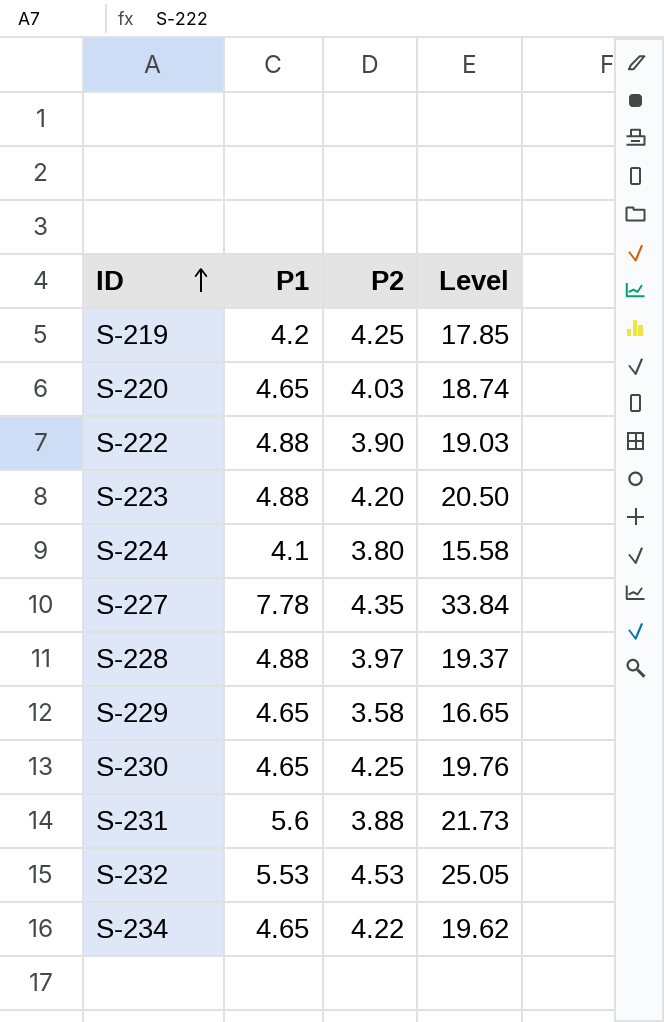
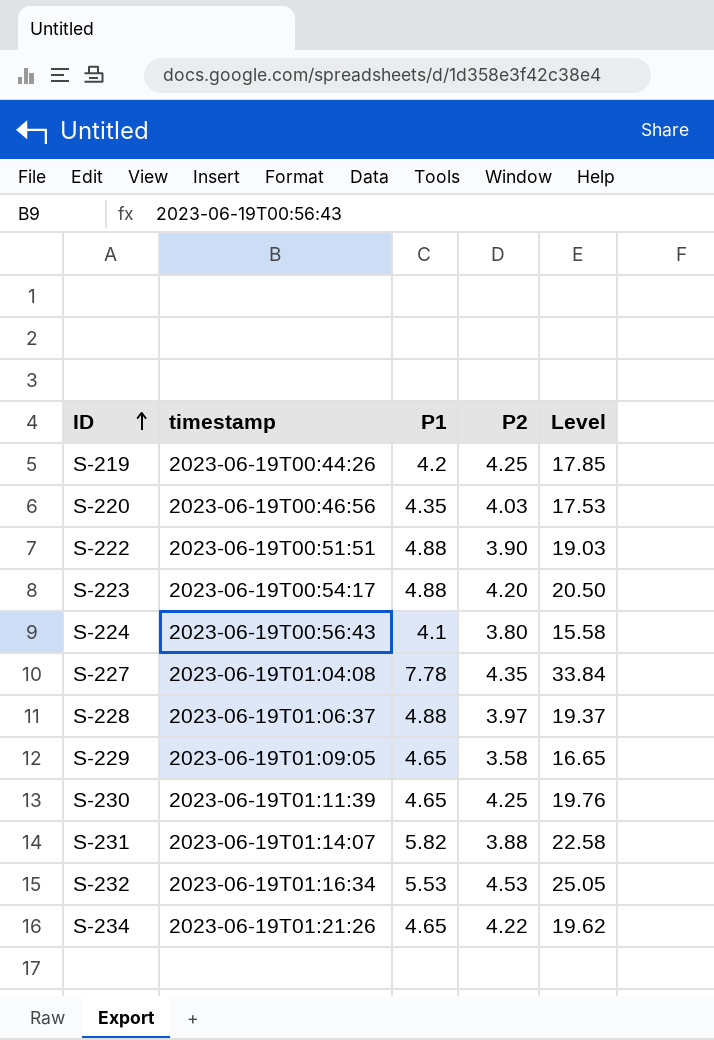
column timestamp | position: none -> 2
S-220 | P1: 4.65 -> 4.35
S-220 | Level: 18.74 -> 17.53
S-231 | P1: 5.6 -> 5.82
S-231 | Level: 21.73 -> 22.58

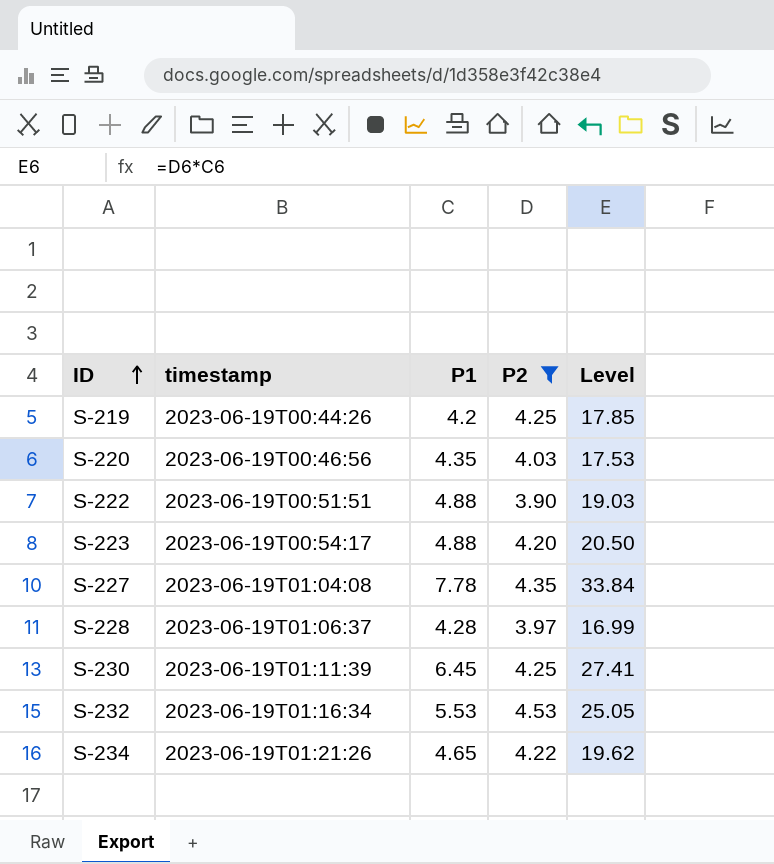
filter: none -> P2 >= 3.90
S-228 | P1: 4.88 -> 4.28
S-228 | Level: 19.37 -> 16.99
S-230 | P1: 4.65 -> 6.45
S-230 | Level: 19.76 -> 27.41

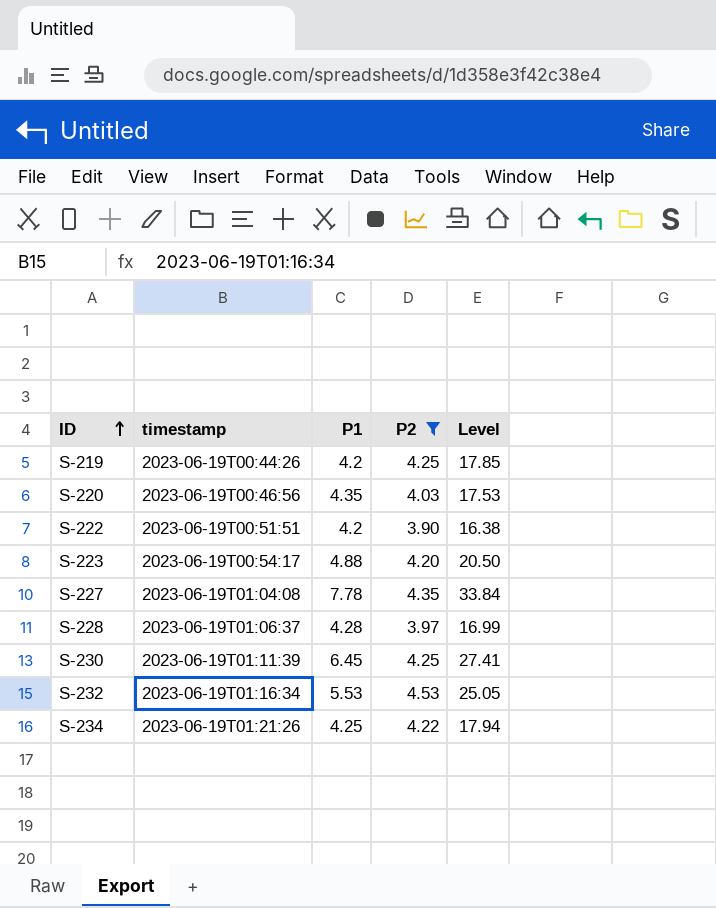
S-222 | P1: 4.88 -> 4.2
S-222 | Level: 19.03 -> 16.38
S-234 | P1: 4.65 -> 4.25
S-234 | Level: 19.62 -> 17.94

